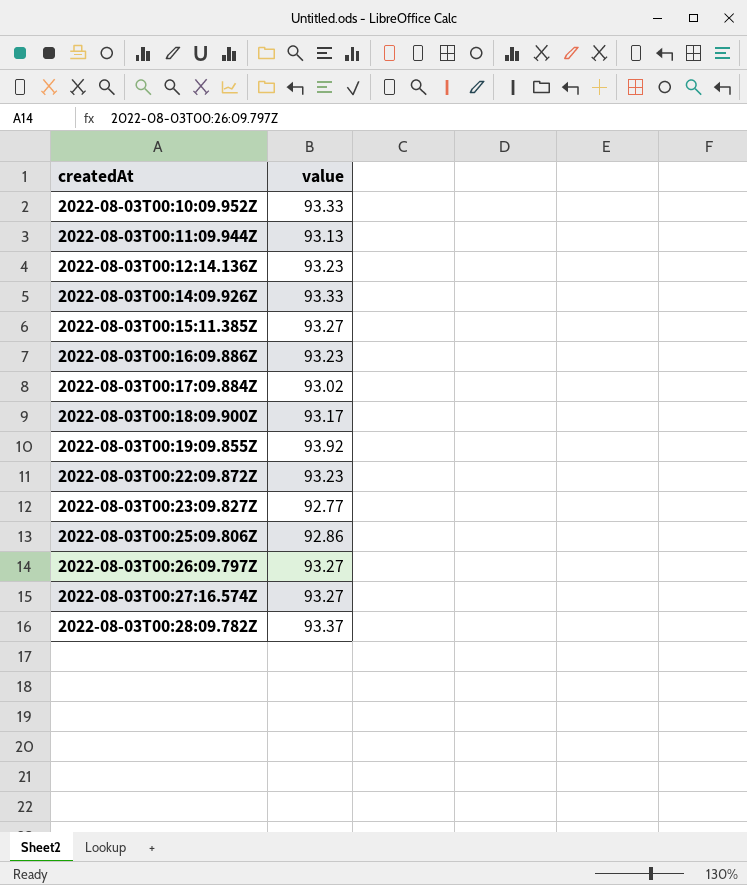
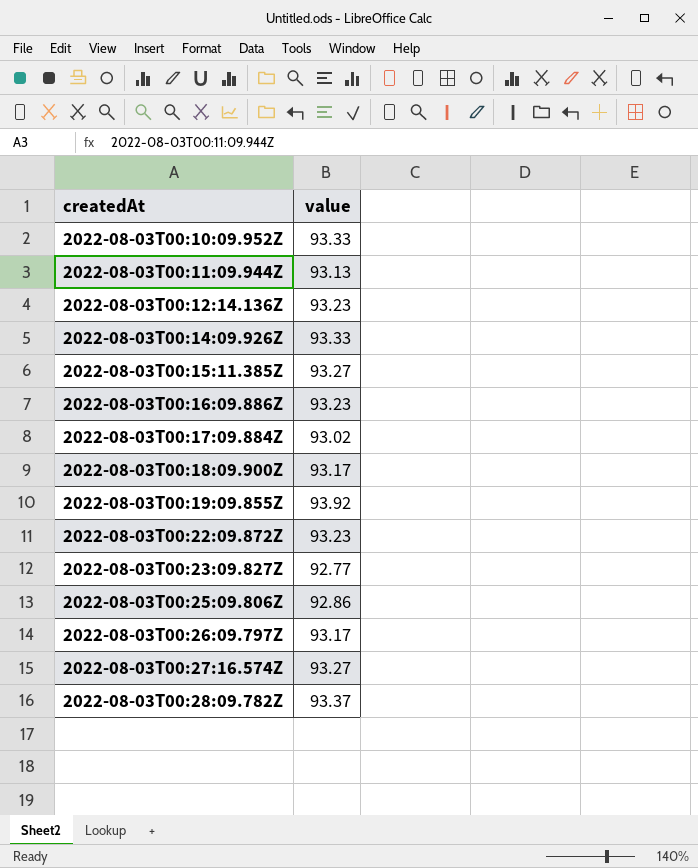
2022-08-03T00:26:09.797Z | value: 93.27 -> 93.17

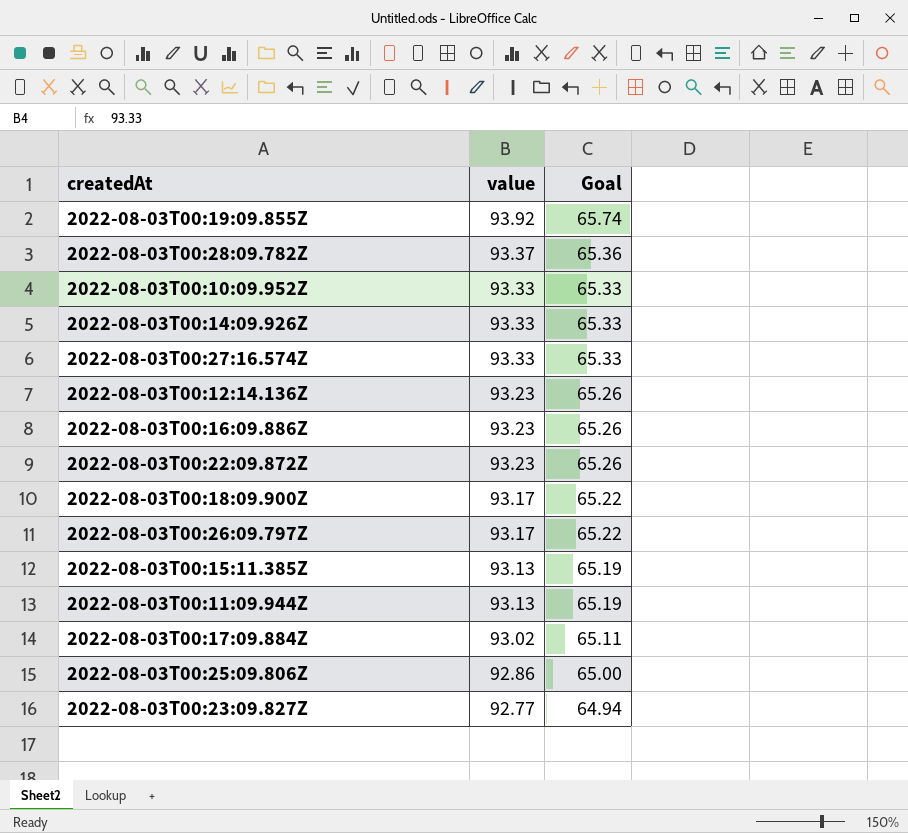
row order: createdAt ascending -> value descending
column Goal | formula: none -> [value] * 0.7
2022-08-03T00:27:16.574Z | value: 93.27 -> 93.33
2022-08-03T00:15:11.385Z | value: 93.27 -> 93.13

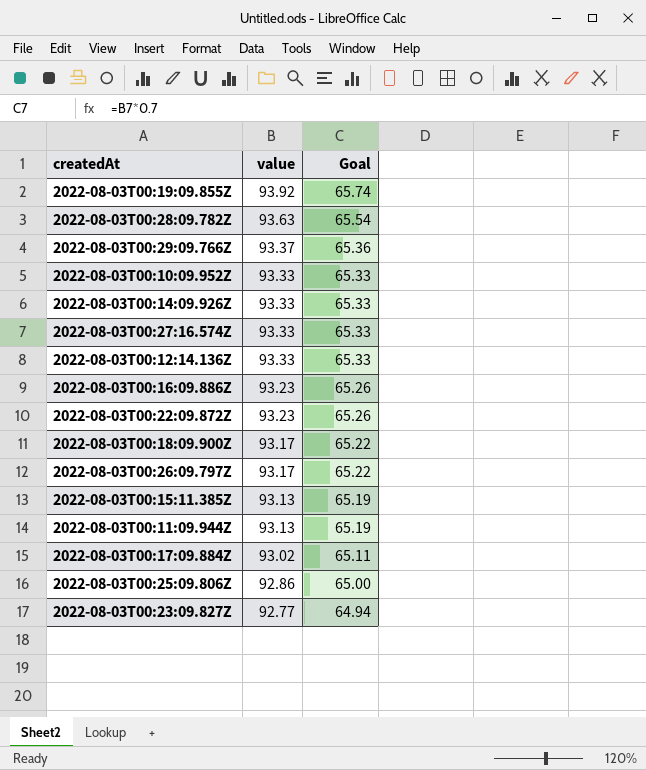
2022-08-03T00:28:09.782Z | value: 93.37 -> 93.63
2022-08-03T00:28:09.782Z | Goal: 65.36 -> 65.54
row 2022-08-03T00:29:09.766Z: none -> 93.37 | 65.36
2022-08-03T00:12:14.136Z | value: 93.23 -> 93.33
2022-08-03T00:12:14.136Z | Goal: 65.26 -> 65.33

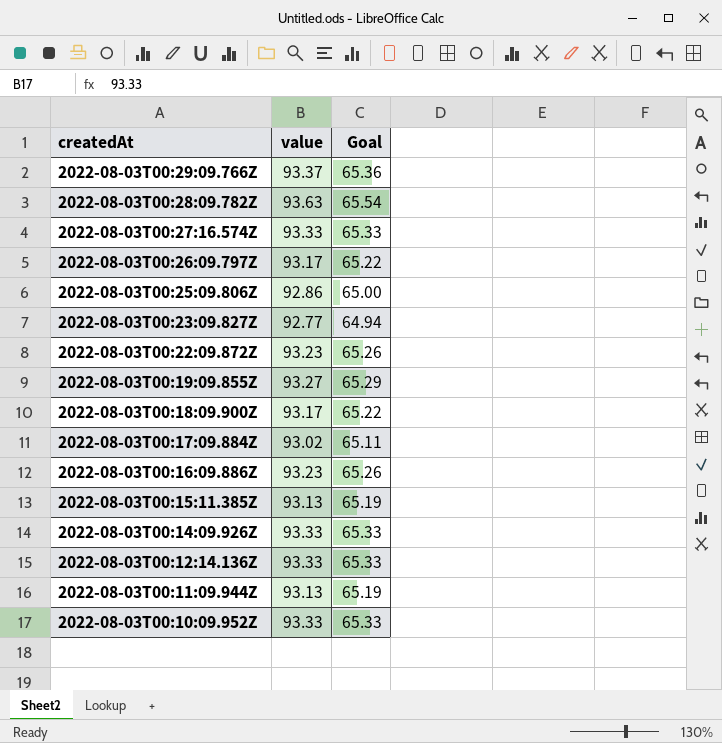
row order: value descending -> createdAt descending
2022-08-03T00:19:09.855Z | value: 93.92 -> 93.27
2022-08-03T00:19:09.855Z | Goal: 65.74 -> 65.29

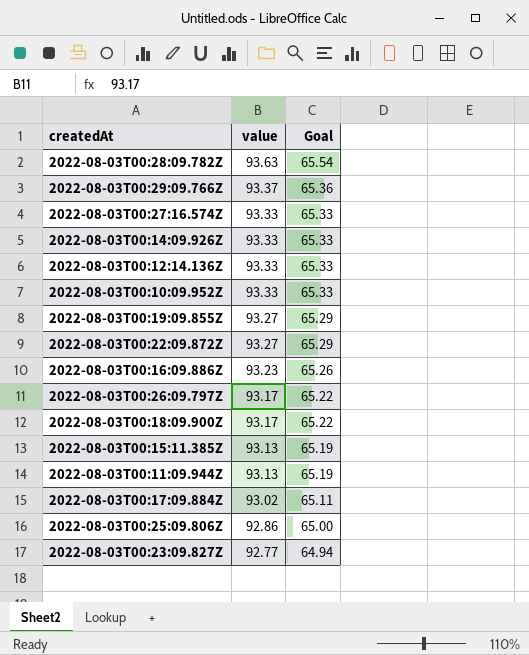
row order: createdAt descending -> value descending
2022-08-03T00:22:09.872Z | value: 93.23 -> 93.27
2022-08-03T00:22:09.872Z | Goal: 65.26 -> 65.29

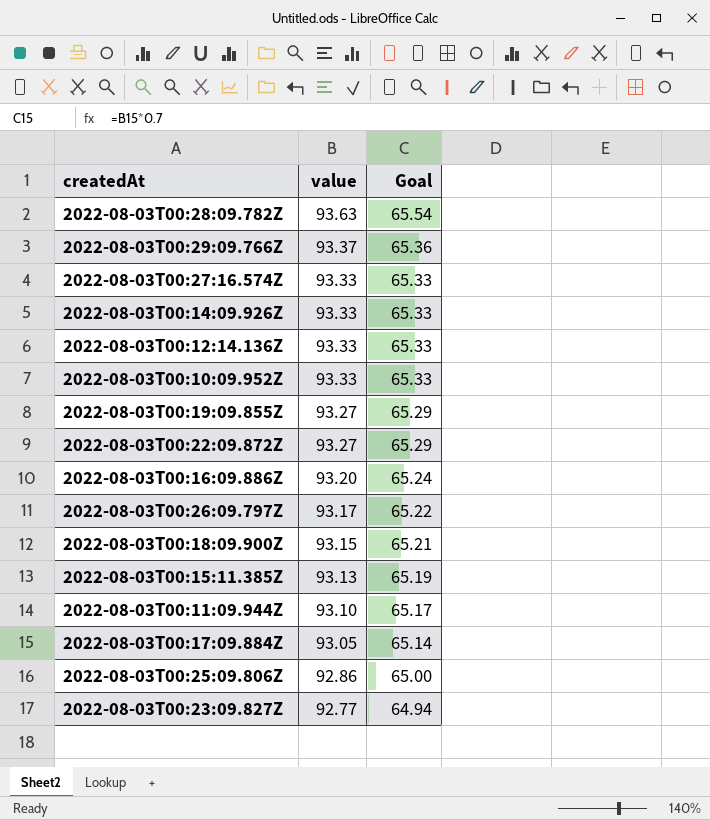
2022-08-03T00:16:09.886Z | value: 93.23 -> 93.20
2022-08-03T00:16:09.886Z | Goal: 65.26 -> 65.24
2022-08-03T00:18:09.900Z | value: 93.17 -> 93.15
2022-08-03T00:18:09.900Z | Goal: 65.22 -> 65.21
2022-08-03T00:11:09.944Z | value: 93.13 -> 93.10
2022-08-03T00:11:09.944Z | Goal: 65.19 -> 65.17
2022-08-03T00:17:09.884Z | value: 93.02 -> 93.05
2022-08-03T00:17:09.884Z | Goal: 65.11 -> 65.14

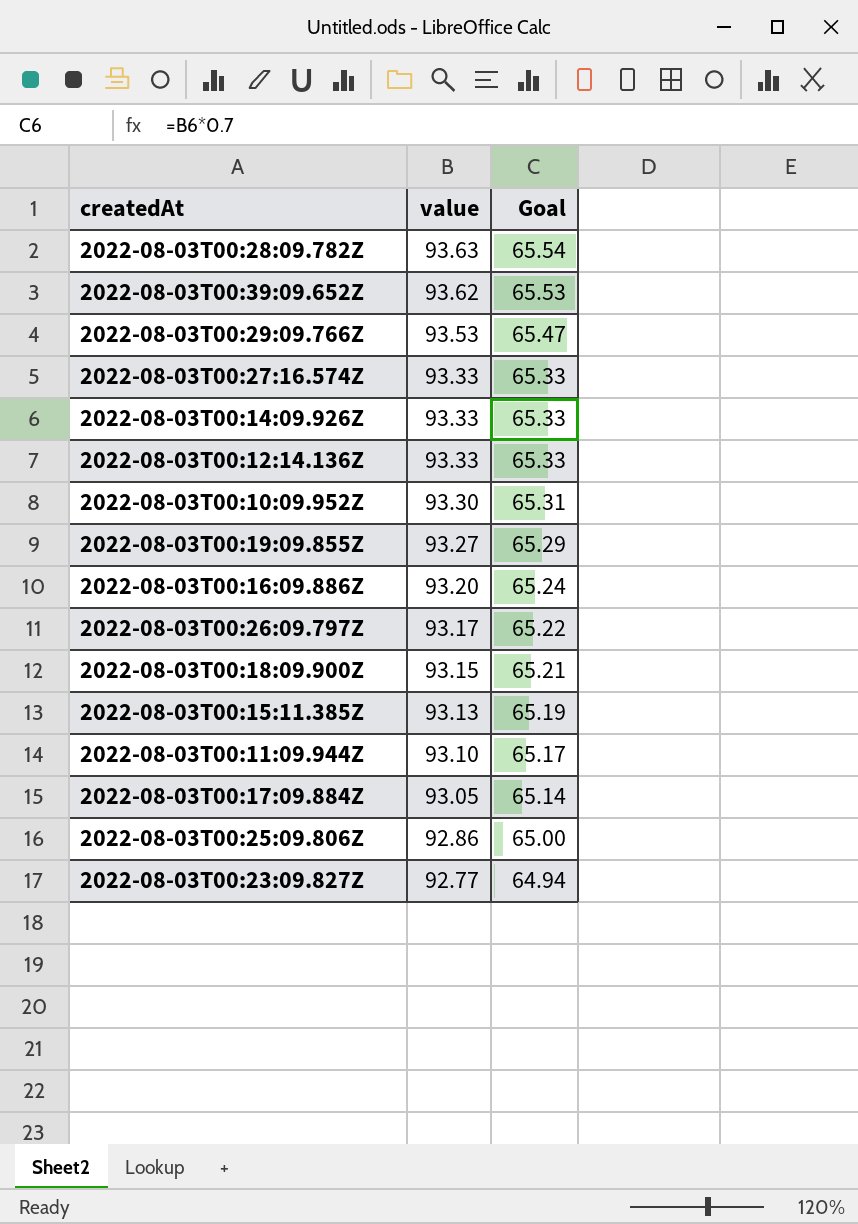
row 2022-08-03T00:22:09.872Z: 93.27 | 65.29 -> none
row 2022-08-03T00:39:09.652Z: none -> 93.62 | 65.53
2022-08-03T00:29:09.766Z | value: 93.37 -> 93.53
2022-08-03T00:29:09.766Z | Goal: 65.36 -> 65.47
2022-08-03T00:10:09.952Z | value: 93.33 -> 93.30
2022-08-03T00:10:09.952Z | Goal: 65.33 -> 65.31

